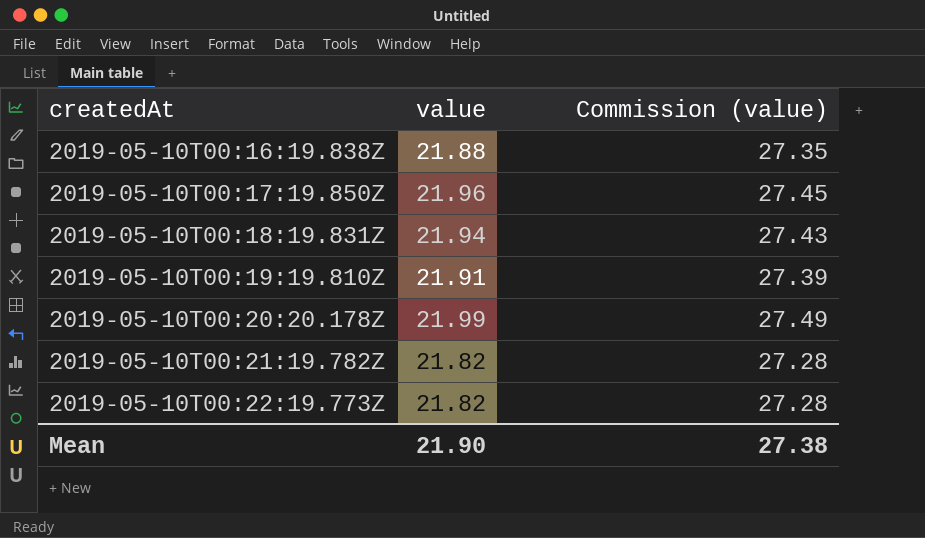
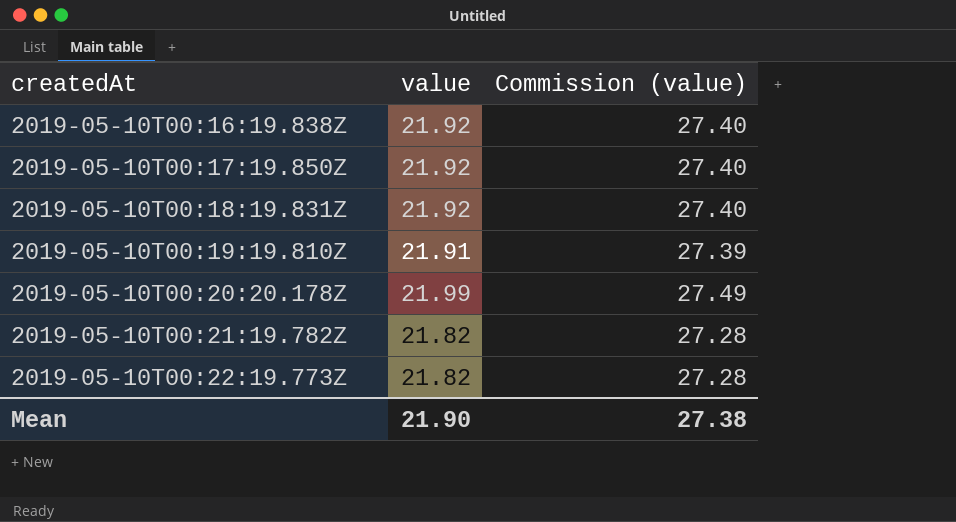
2019-05-10T00:16:19.838Z | value: 21.88 -> 21.92
2019-05-10T00:16:19.838Z | Commission (value): 27.35 -> 27.40
2019-05-10T00:17:19.850Z | value: 21.96 -> 21.92
2019-05-10T00:17:19.850Z | Commission (value): 27.45 -> 27.40
2019-05-10T00:18:19.831Z | value: 21.94 -> 21.92
2019-05-10T00:18:19.831Z | Commission (value): 27.43 -> 27.40

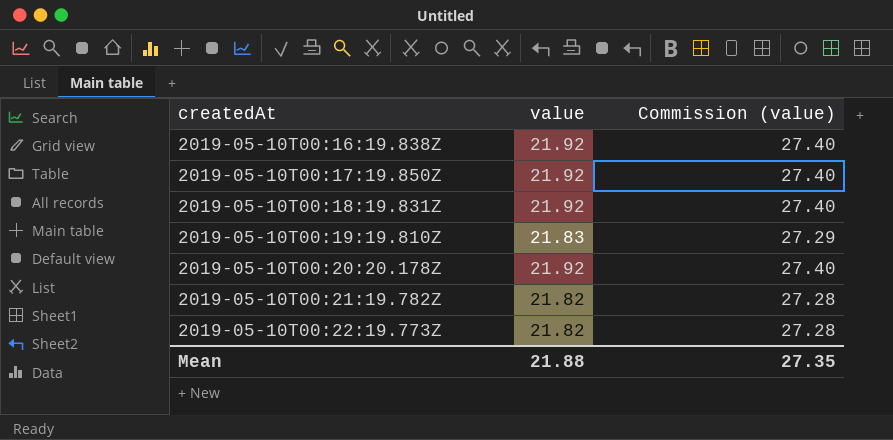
2019-05-10T00:19:19.810Z | value: 21.91 -> 21.83
2019-05-10T00:19:19.810Z | Commission (value): 27.39 -> 27.29
2019-05-10T00:20:20.178Z | value: 21.99 -> 21.92
2019-05-10T00:20:20.178Z | Commission (value): 27.49 -> 27.40
Mean | value: 21.90 -> 21.88
Mean | Commission (value): 27.38 -> 27.35

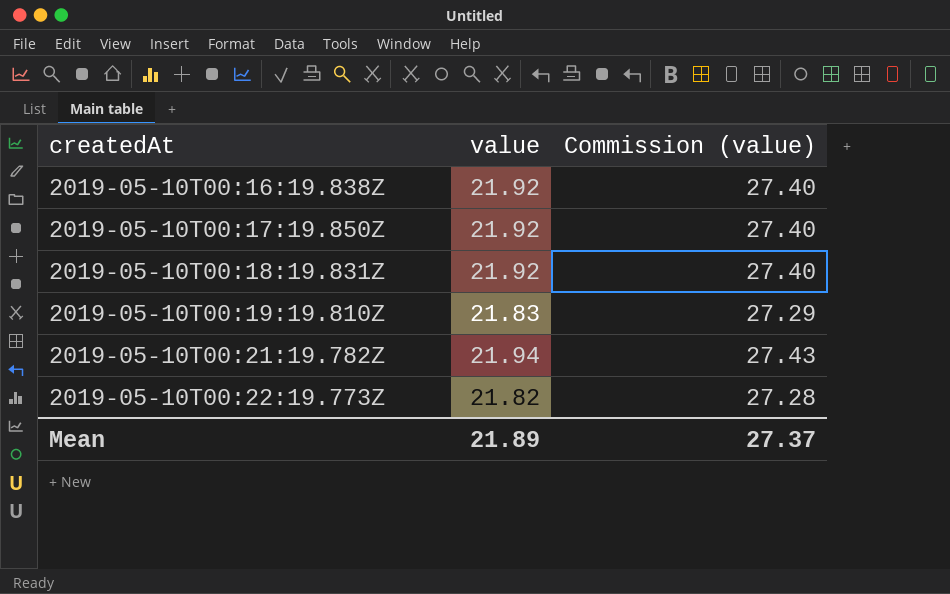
row 2019-05-10T00:20:20.178Z: 21.92 | 27.40 -> none
2019-05-10T00:21:19.782Z | value: 21.82 -> 21.94
2019-05-10T00:21:19.782Z | Commission (value): 27.28 -> 27.43
Mean | value: 21.88 -> 21.89
Mean | Commission (value): 27.35 -> 27.37

